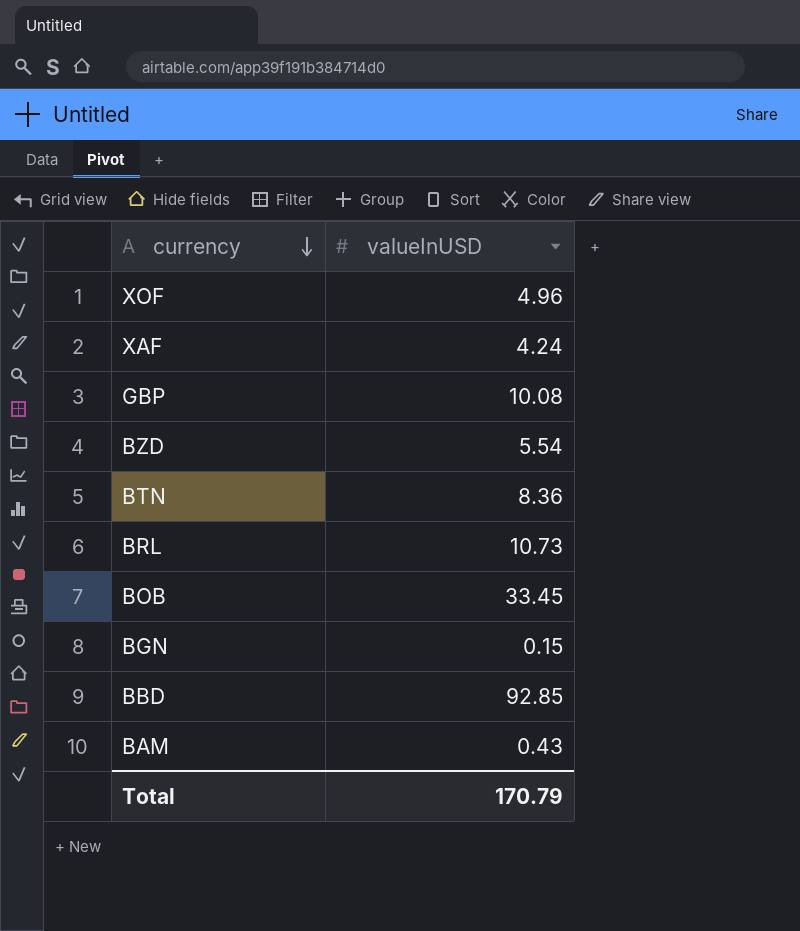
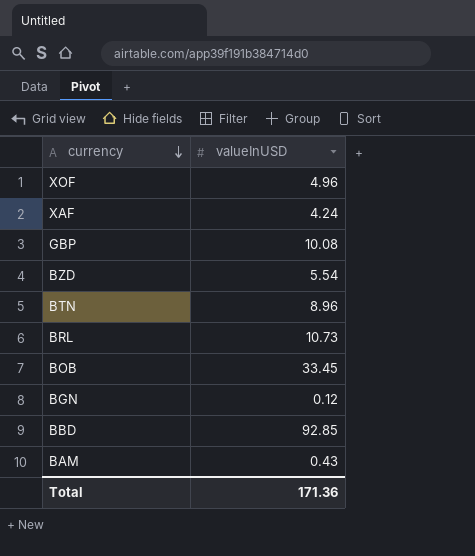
BTN | valueInUSD: 8.36 -> 8.96
BGN | valueInUSD: 0.15 -> 0.12
Total | valueInUSD: 170.79 -> 171.36

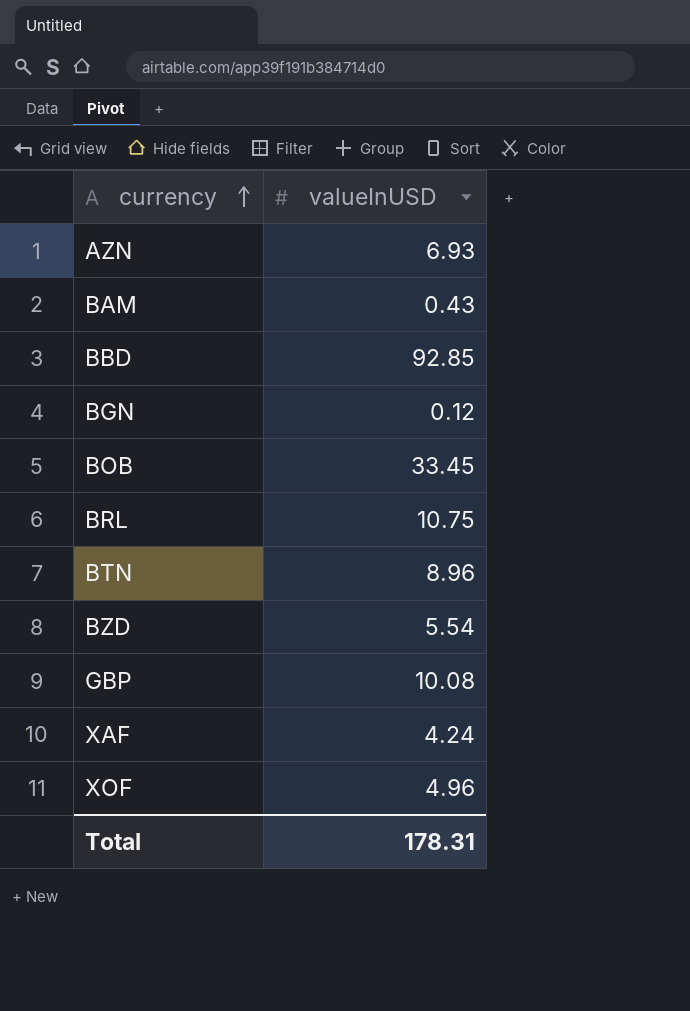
row order: currency descending -> currency ascending
row AZN: none -> 6.93
BRL | valueInUSD: 10.73 -> 10.75
Total | valueInUSD: 171.36 -> 178.31

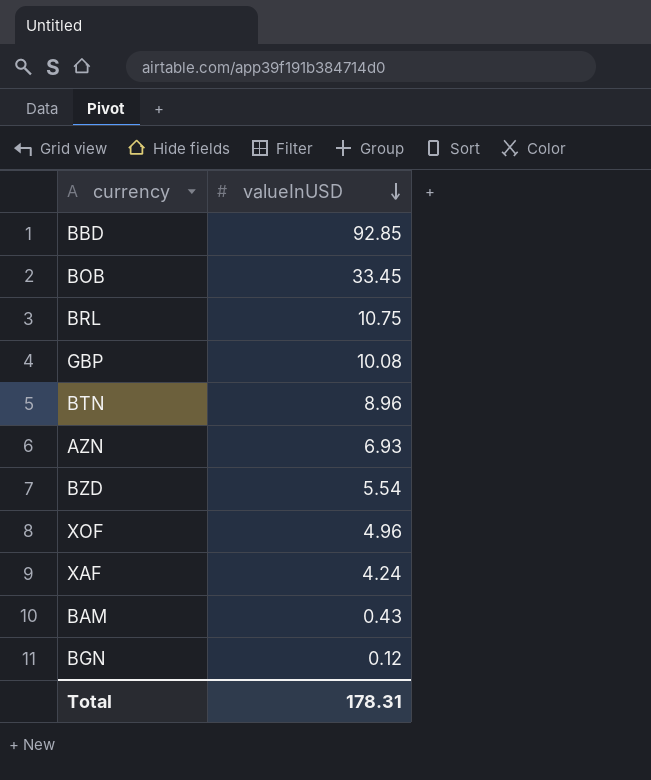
row order: currency ascending -> valueInUSD descending

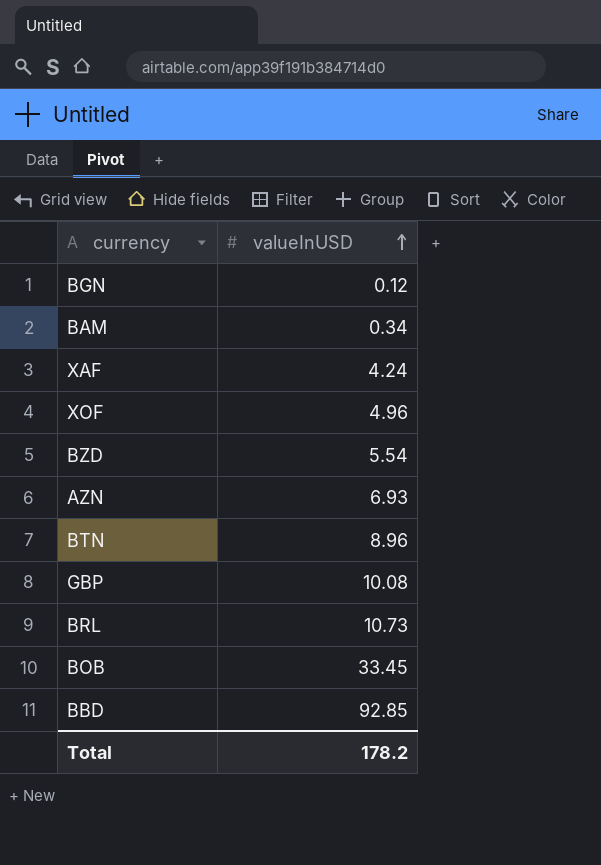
row order: valueInUSD descending -> valueInUSD ascending
BAM | valueInUSD: 0.43 -> 0.34
BRL | valueInUSD: 10.75 -> 10.73
Total | valueInUSD: 178.31 -> 178.2

